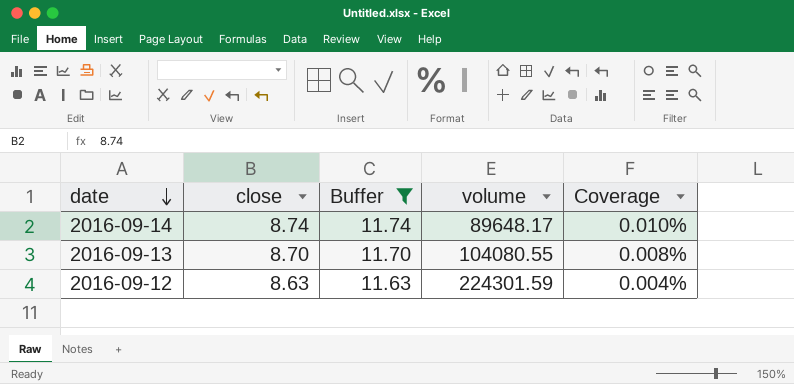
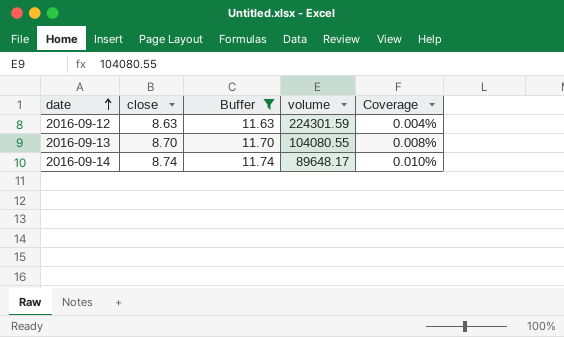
row order: date descending -> date ascending

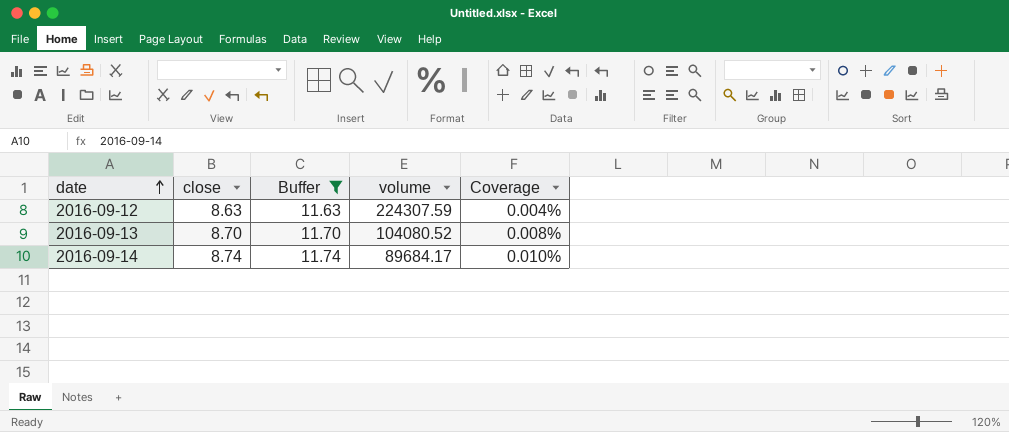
2016-09-12 | volume: 224301.59 -> 224307.59
2016-09-13 | volume: 104080.55 -> 104080.52
2016-09-14 | volume: 89648.17 -> 89684.17

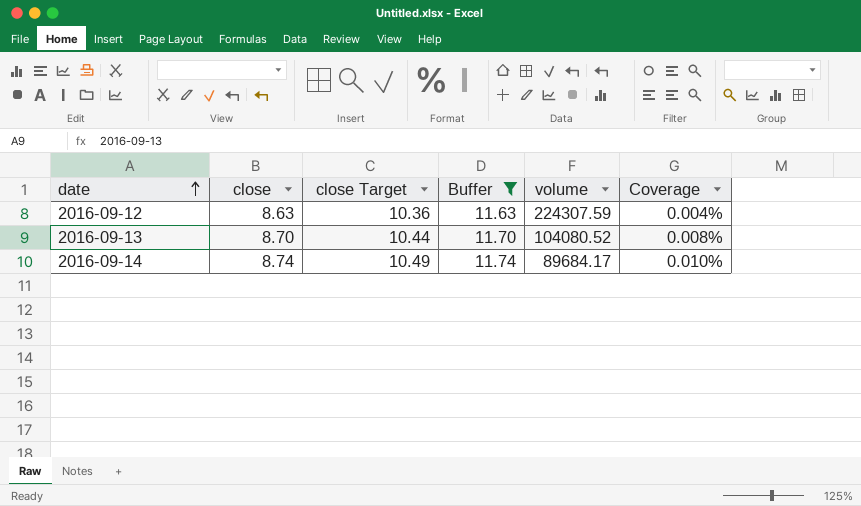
column close Target | formula: none -> [close] * 1.2

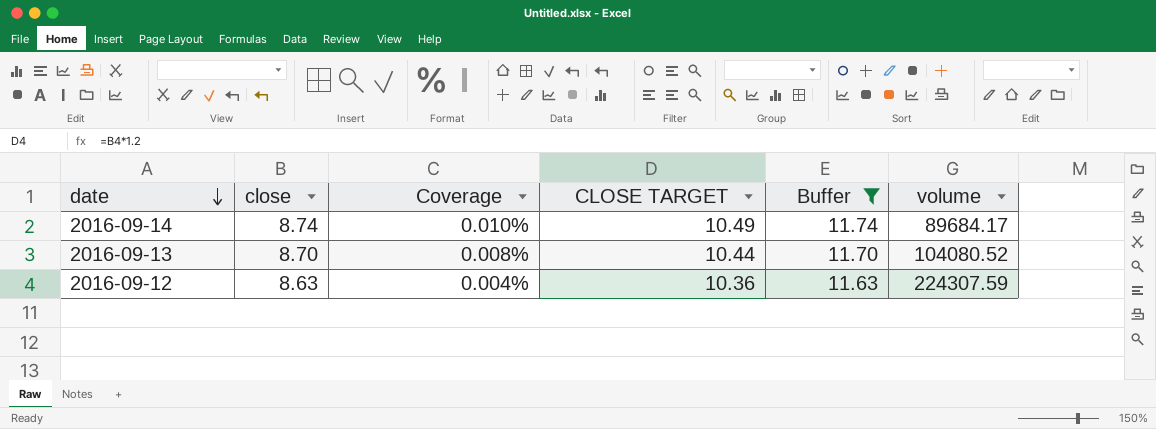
row order: date ascending -> date descending
column Coverage | position: 6 -> 3
column name: close Target -> CLOSE TARGET

